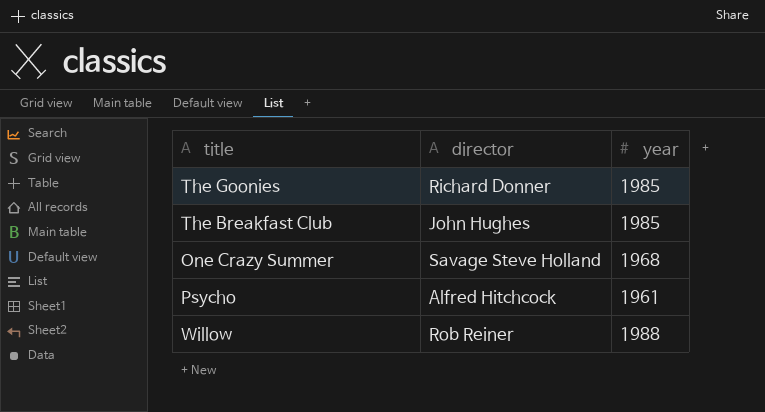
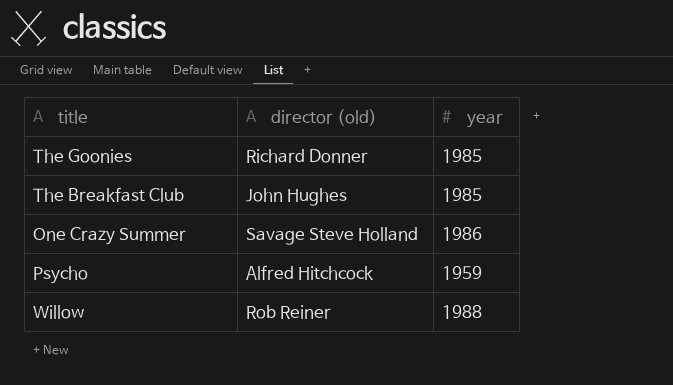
column name: director -> director (old)
One Crazy Summer | year: 1968 -> 1986
Psycho | year: 1961 -> 1959

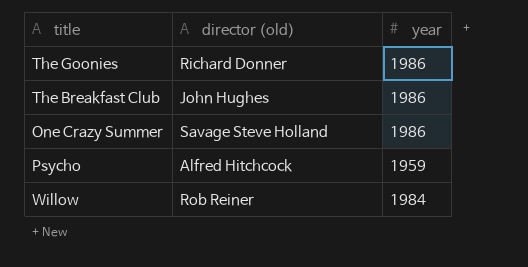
The Goonies | year: 1985 -> 1986
The Breakfast Club | year: 1985 -> 1986
Willow | year: 1988 -> 1984

